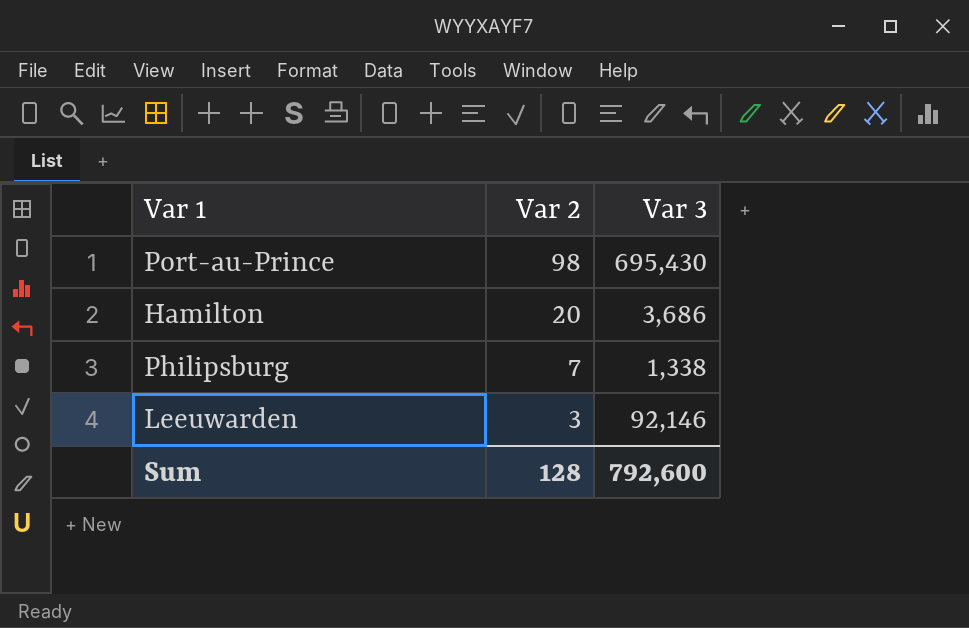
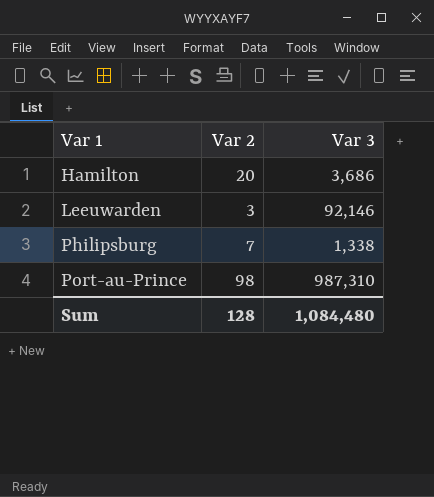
row order: Var 2 descending -> Var 1 ascending
Port-au-Prince | Var 3: 695,430 -> 987,310
Sum | Var 3: 792,600 -> 1,084,480

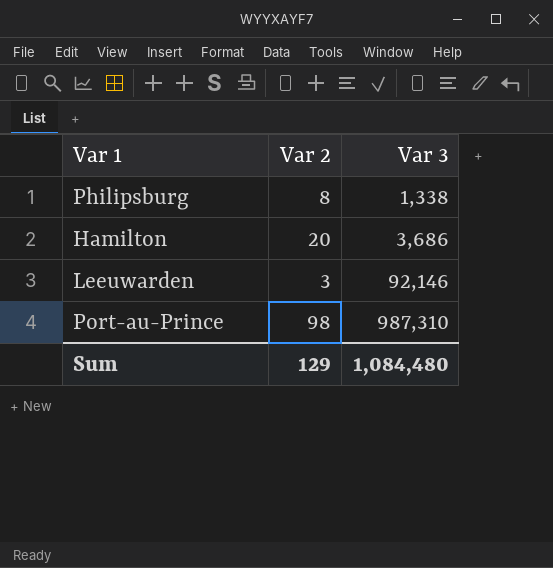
row order: Var 1 ascending -> Var 3 ascending
Philipsburg | Var 2: 7 -> 8
Sum | Var 2: 128 -> 129

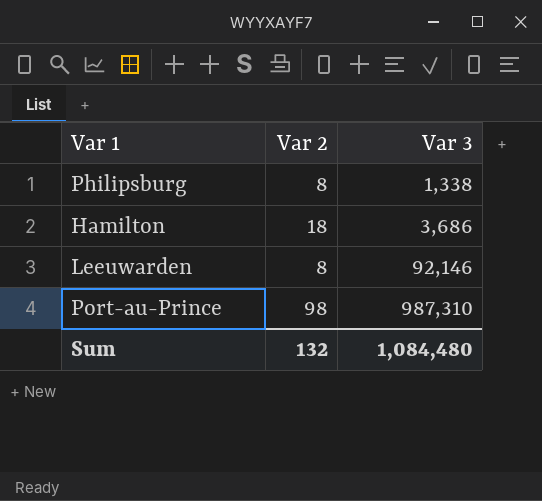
Hamilton | Var 2: 20 -> 18
Leeuwarden | Var 2: 3 -> 8
Sum | Var 2: 129 -> 132

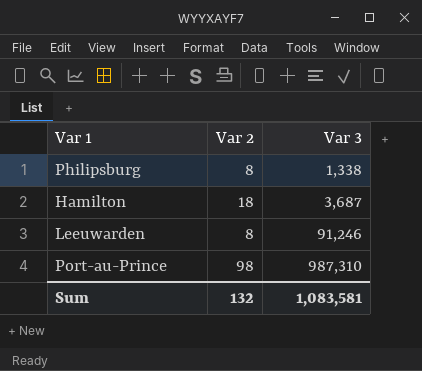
Hamilton | Var 3: 3,686 -> 3,687
Leeuwarden | Var 3: 92,146 -> 91,246
Sum | Var 3: 1,084,480 -> 1,083,581

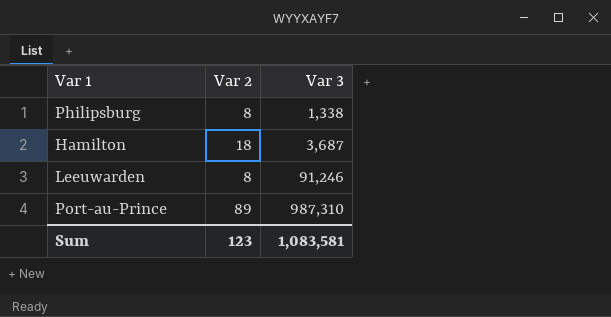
Port-au-Prince | Var 2: 98 -> 89
Sum | Var 2: 132 -> 123

